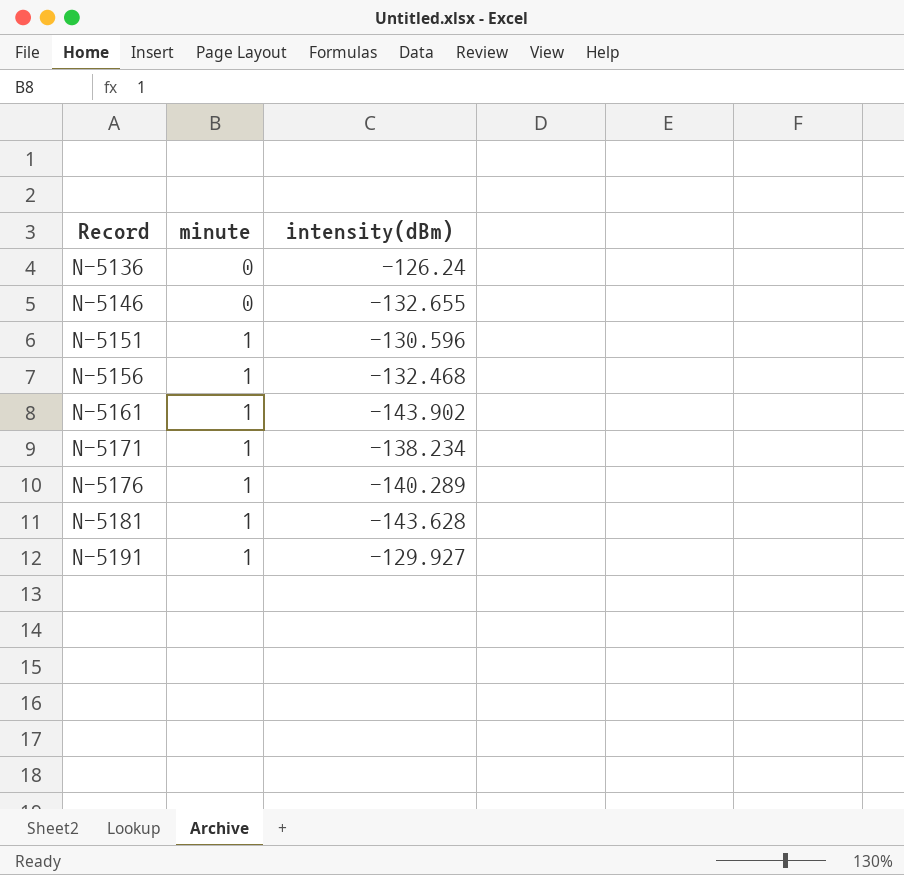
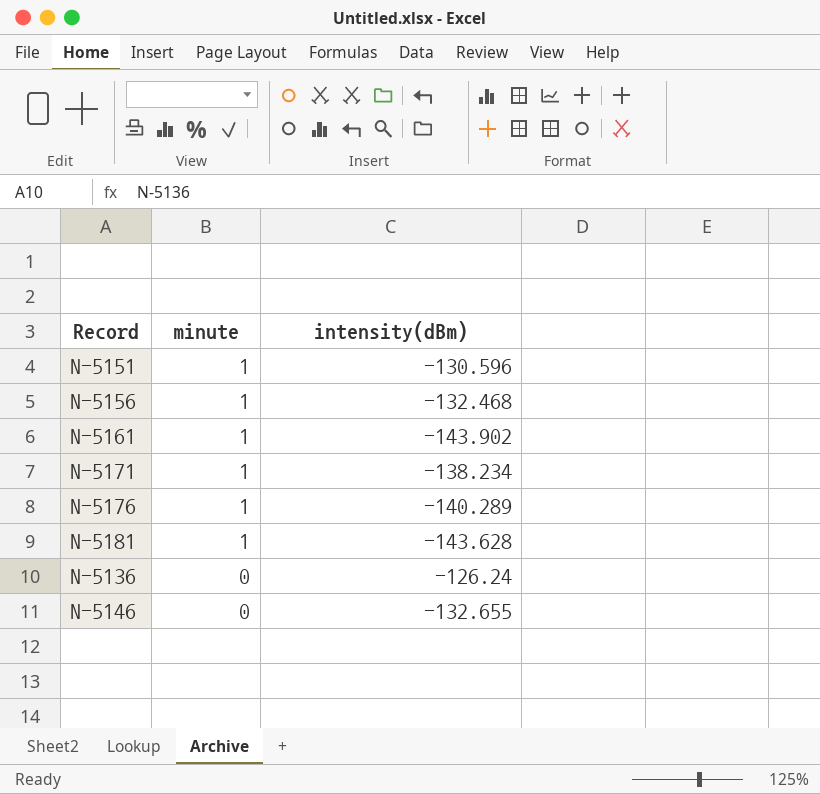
row order: Record ascending -> minute descending
row N-5191: 1 | -129.927 -> none

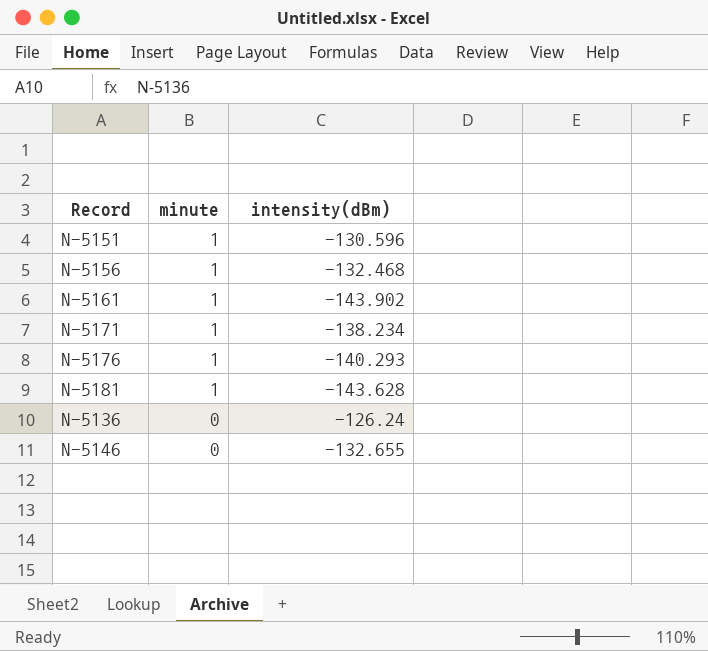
N-5176 | intensity(dBm): -140.289 -> -140.293

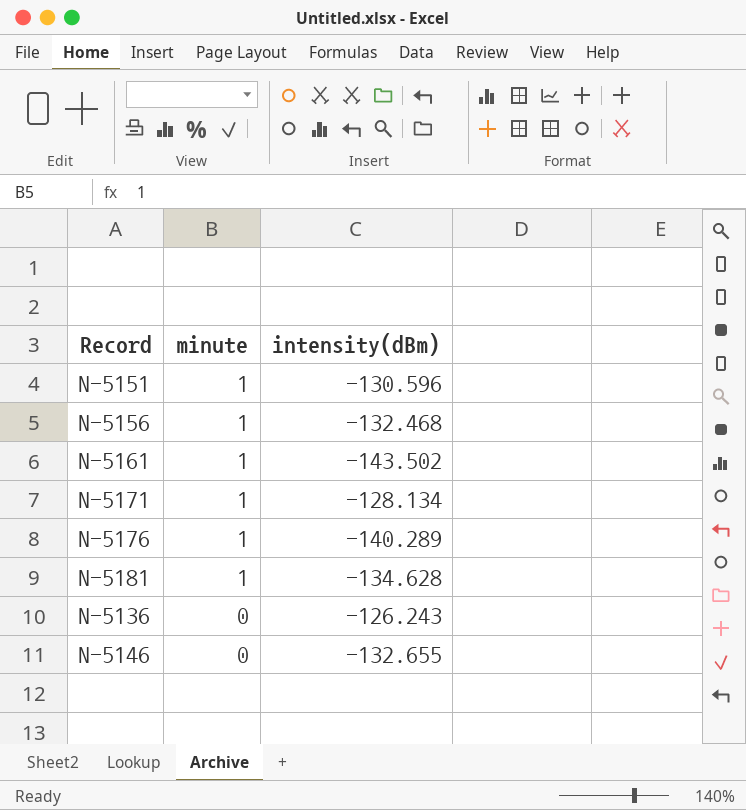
N-5161 | intensity(dBm): -143.902 -> -143.502
N-5171 | intensity(dBm): -138.234 -> -128.134
N-5176 | intensity(dBm): -140.293 -> -140.289
N-5181 | intensity(dBm): -143.628 -> -134.628
N-5136 | intensity(dBm): -126.24 -> -126.243

